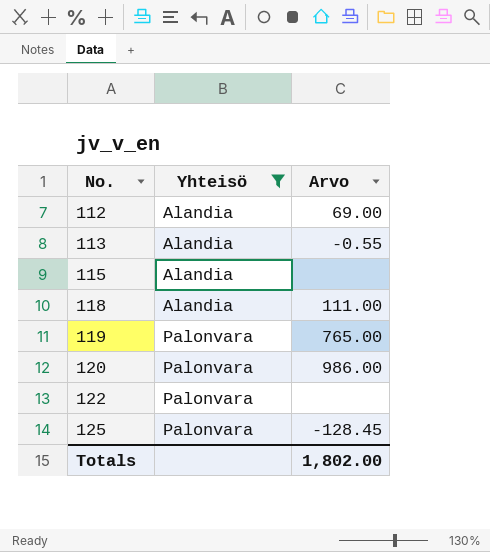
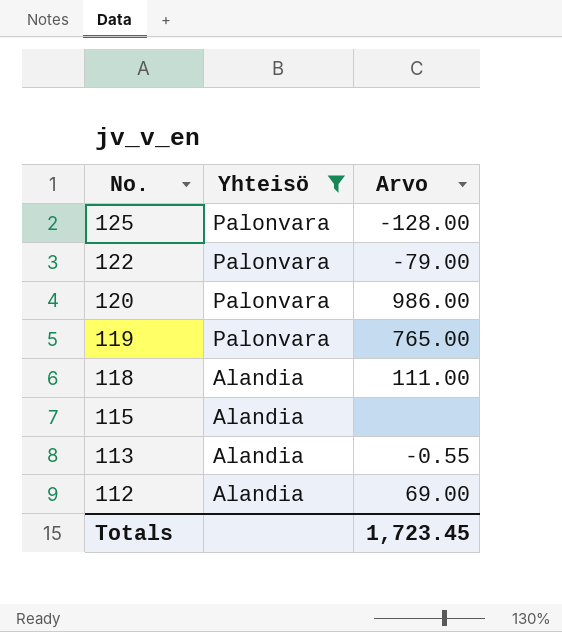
row order: No. ascending -> No. descending
125 | Arvo: -128.45 -> -128.00
122 | Arvo: none -> -79.00
Totals | Arvo: 1,802.00 -> 1,723.45

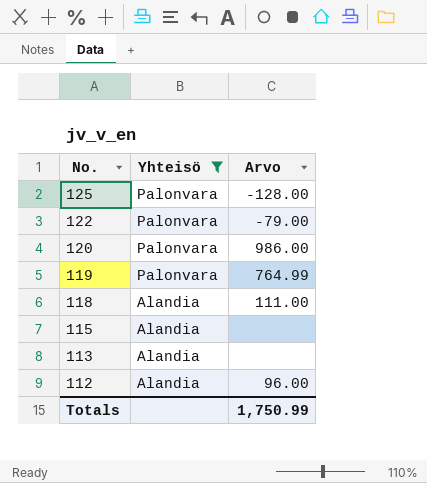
119 | Arvo: 765.00 -> 764.99
113 | Arvo: -0.55 -> none
112 | Arvo: 69.00 -> 96.00
Totals | Arvo: 1,723.45 -> 1,750.99

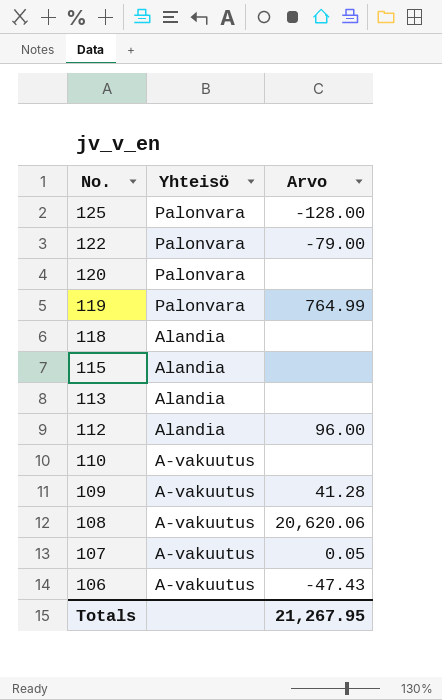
filter: Yhteisö != A-vakuutus -> none
120 | Arvo: 986.00 -> none
118 | Arvo: 111.00 -> none
Totals | Arvo: 1,750.99 -> 21,267.95

